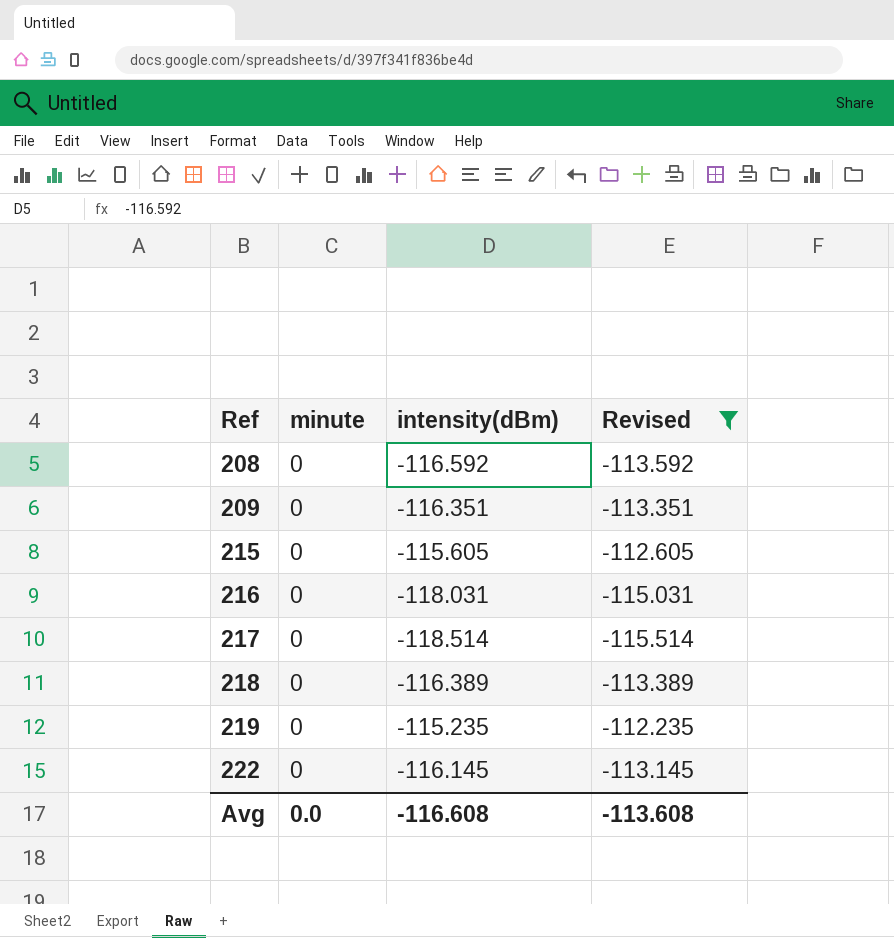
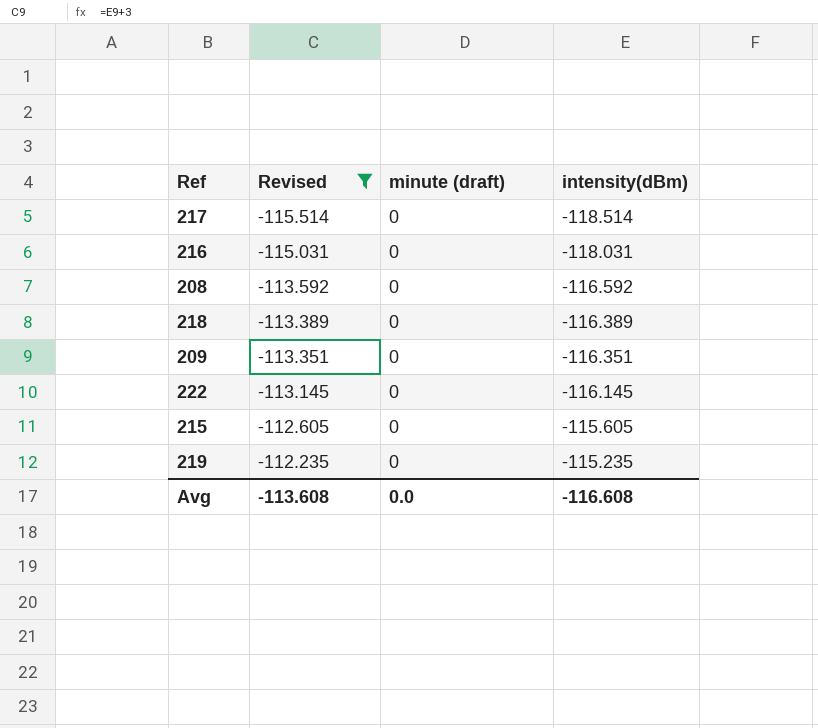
row order: Ref ascending -> Revised ascending
column Revised | position: 4 -> 2
column name: minute -> minute (draft)

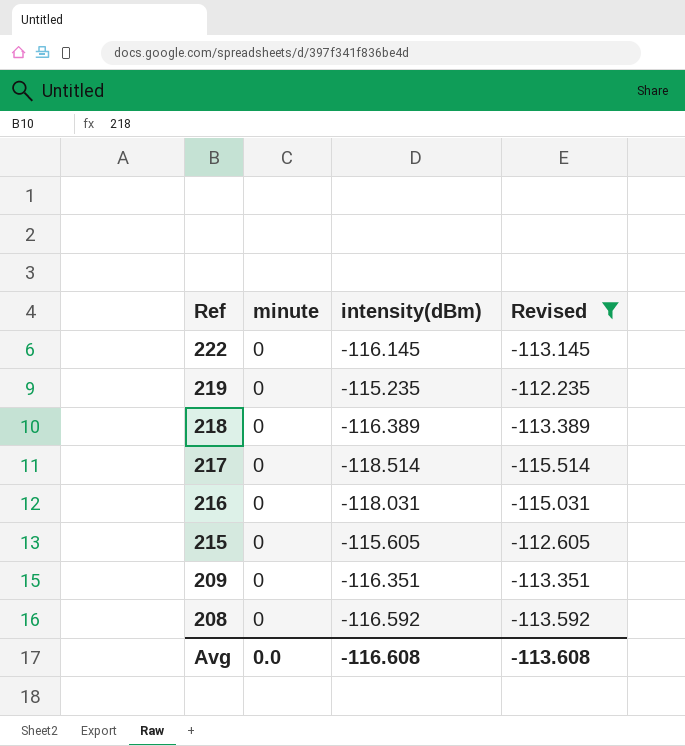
row order: Revised ascending -> Ref descending
column name: minute (draft) -> minute
column Revised | position: 2 -> 4

